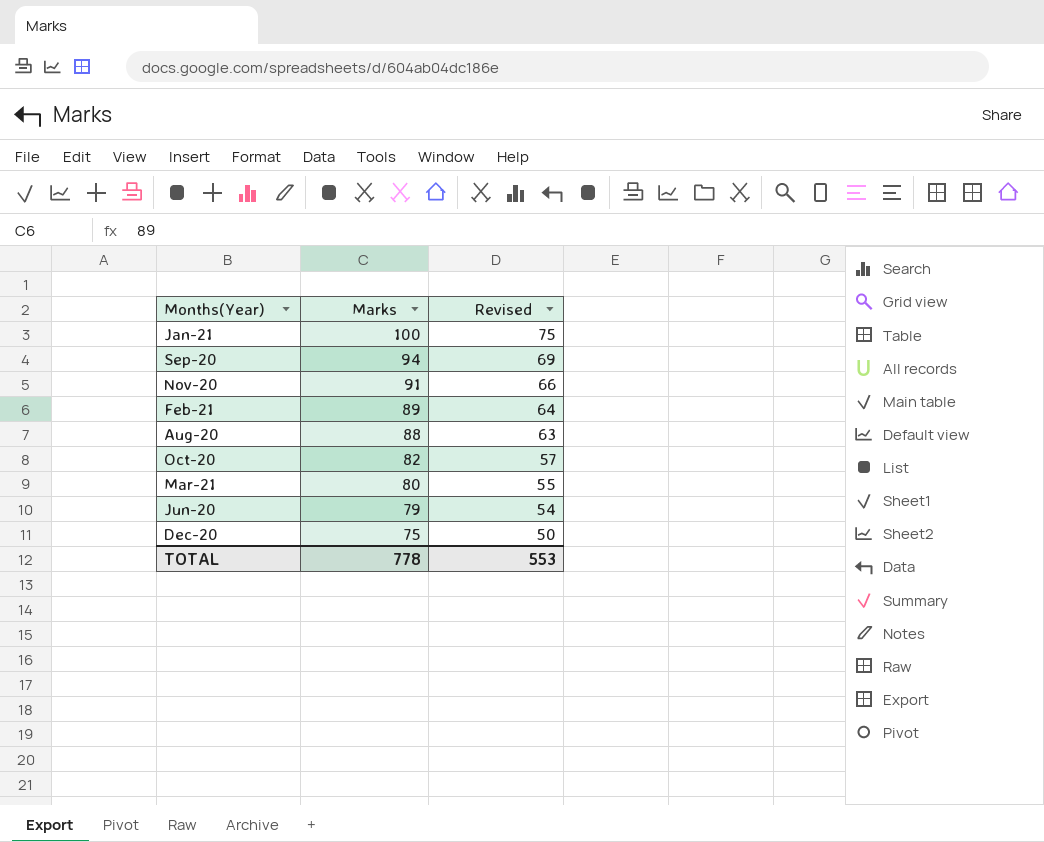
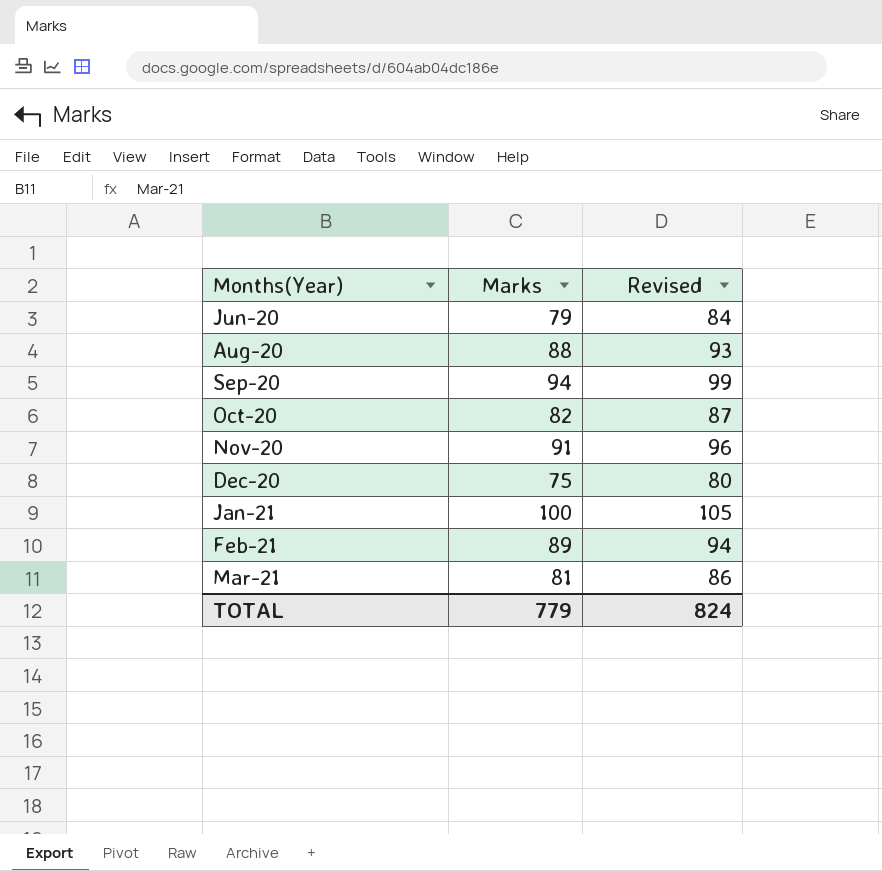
row order: Marks descending -> Months(Year) ascending
column Revised | formula: [Marks] - 25 -> [Marks] + 5
Mar-21 | Marks: 80 -> 81
TOTAL | Marks: 778 -> 779
TOTAL | Revised: 553 -> 824

